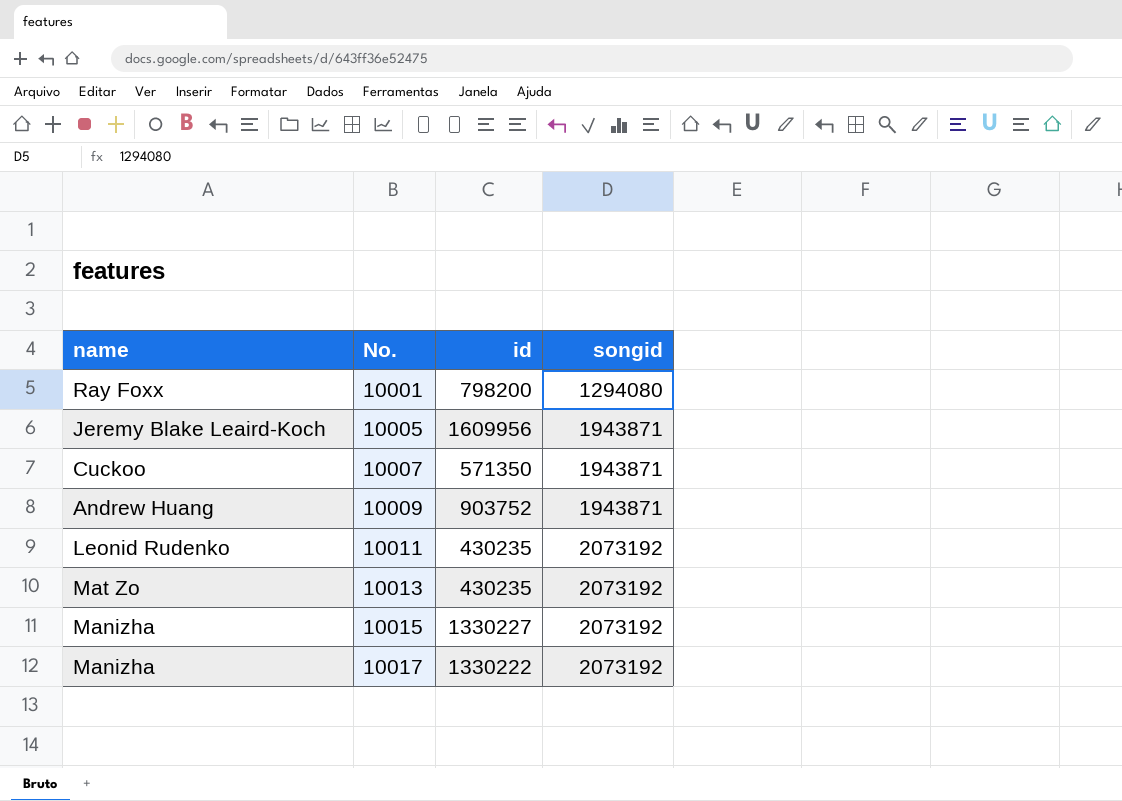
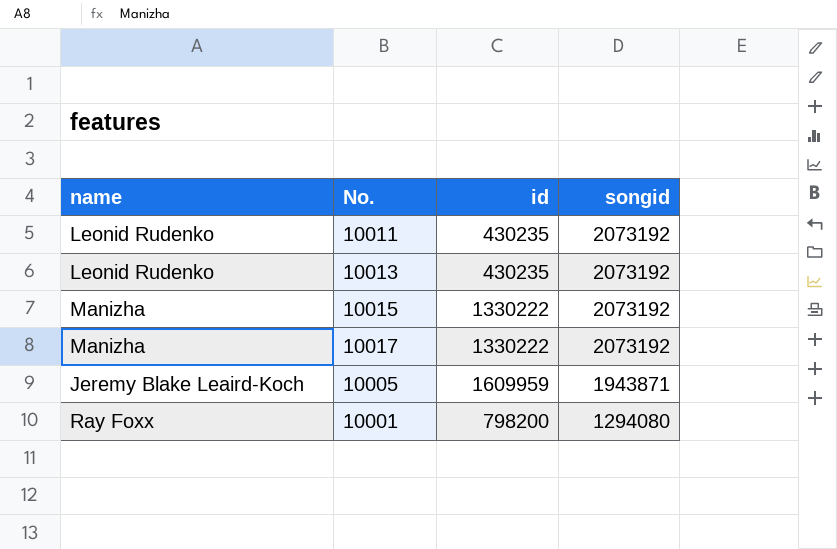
row order: No. ascending -> songid descending
row 10007: Cuckoo | 571350 | 1943871 -> none
row 10009: Andrew Huang | 903752 | 1943871 -> none
10013 | name: Mat Zo -> Leonid Rudenko
10015 | id: 1330227 -> 1330222
10005 | id: 1609956 -> 1609959

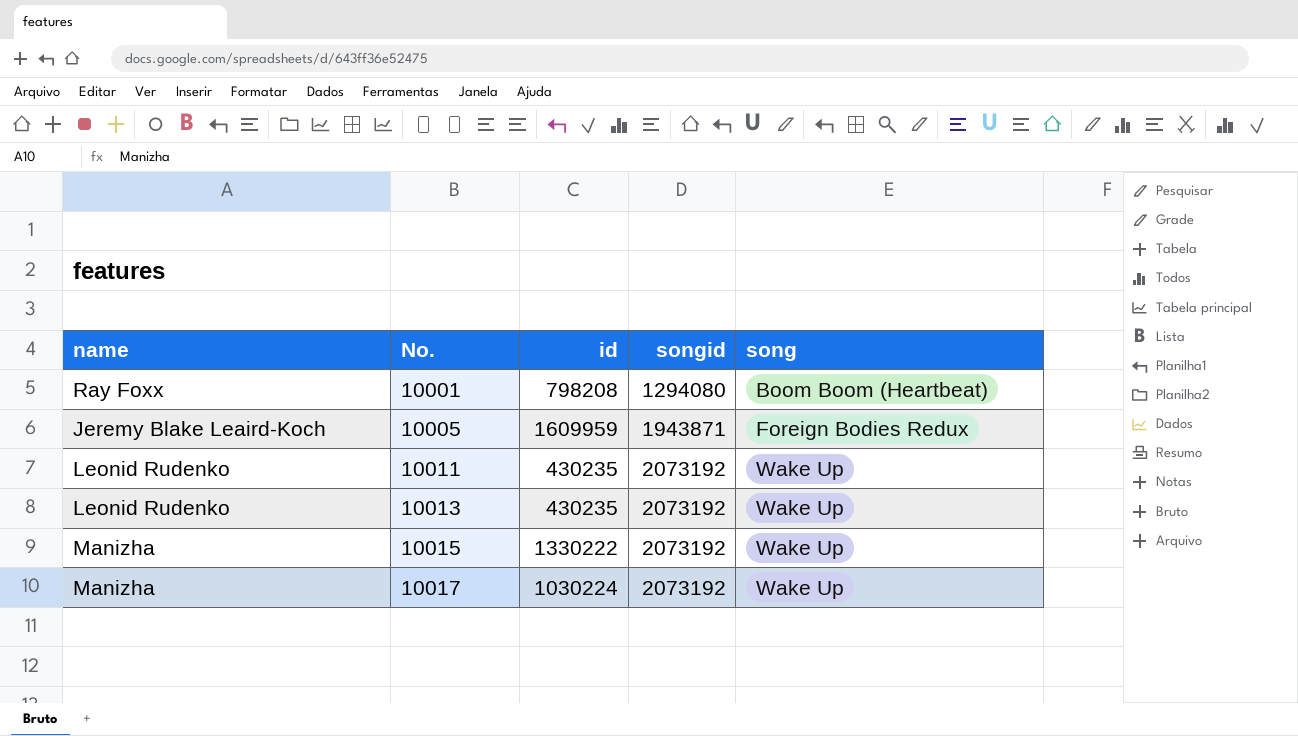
row order: songid descending -> No. ascending
column song | position: none -> 5
10001 | id: 798200 -> 798208
10017 | id: 1330222 -> 1030224

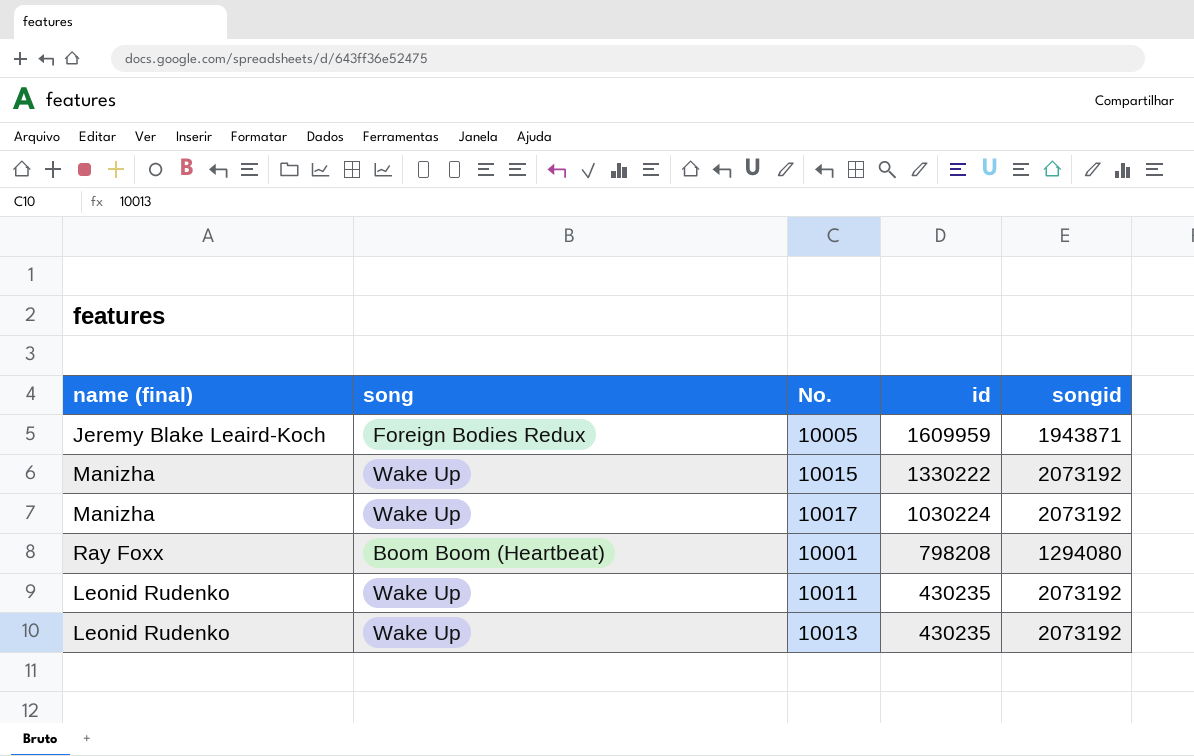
row order: No. ascending -> id descending
column name: name -> name (final)
column song | position: 5 -> 2

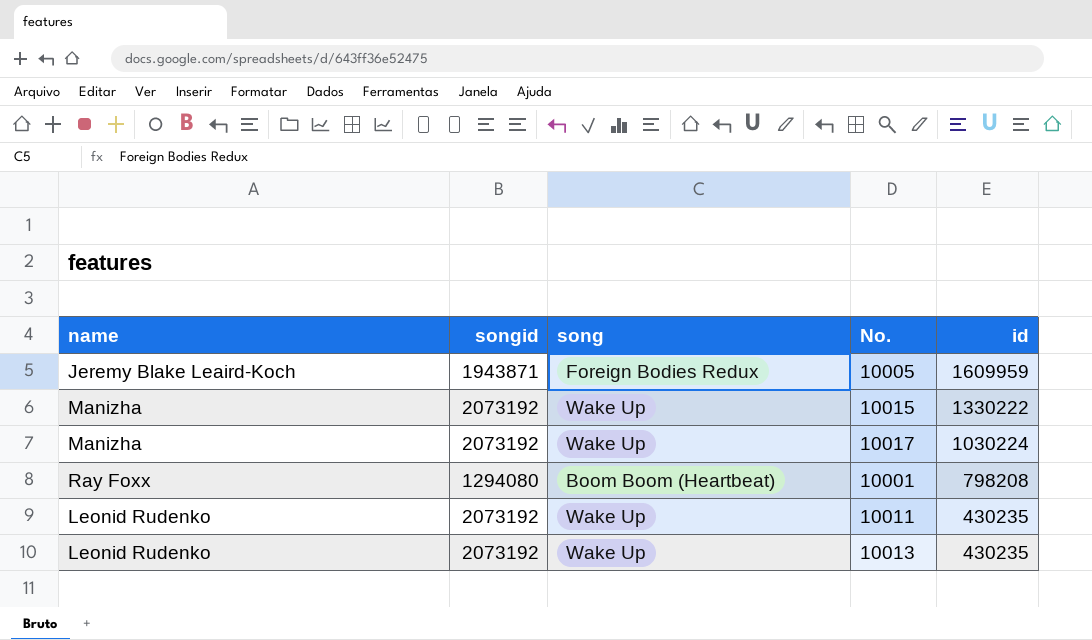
column name: name (final) -> name
column songid | position: 5 -> 2

